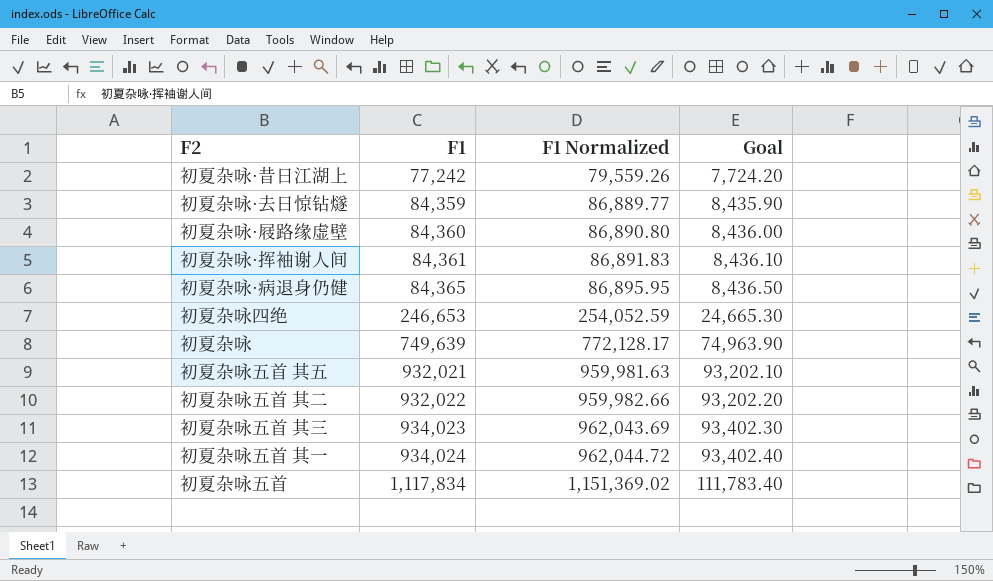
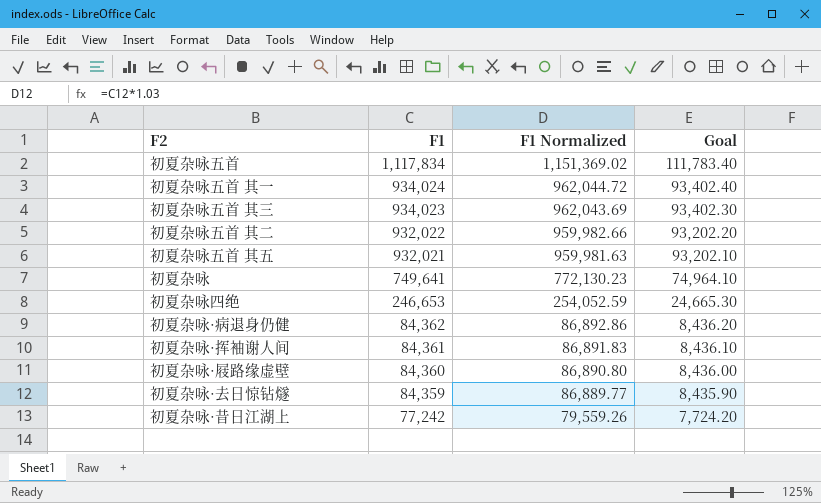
row order: F1 ascending -> F1 descending
初夏杂咏 | F1: 749,639 -> 749,641
初夏杂咏 | F1 Normalized: 772,128.17 -> 772,130.23
初夏杂咏 | Goal: 74,963.90 -> 74,964.10
初夏杂咏·病退身仍健 | F1: 84,365 -> 84,362
初夏杂咏·病退身仍健 | F1 Normalized: 86,895.95 -> 86,892.86
初夏杂咏·病退身仍健 | Goal: 8,436.50 -> 8,436.20

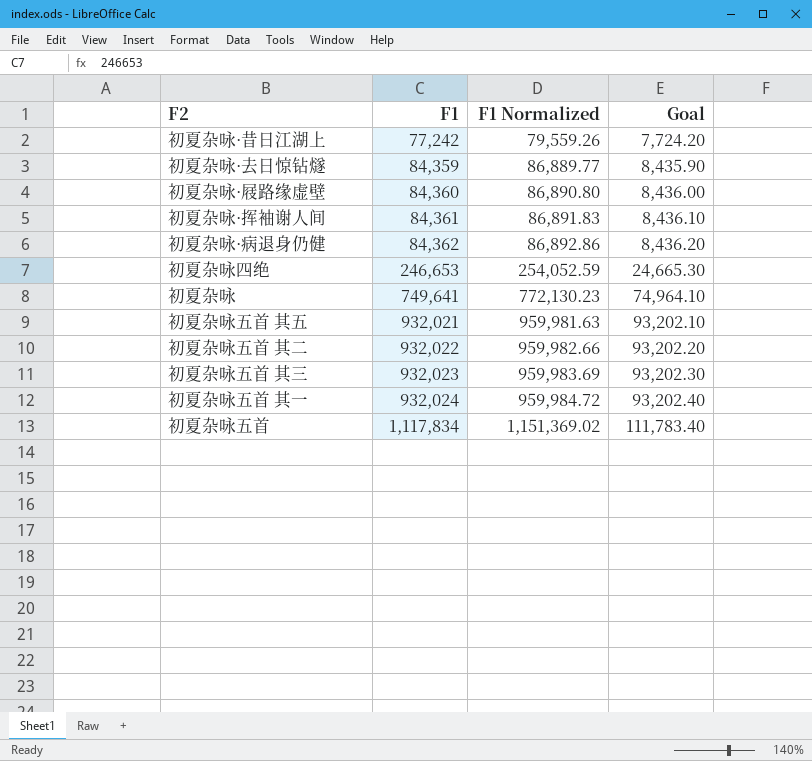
row order: F1 descending -> F1 ascending
初夏杂咏五首 其三 | F1: 934,023 -> 932,023
初夏杂咏五首 其三 | F1 Normalized: 962,043.69 -> 959,983.69
初夏杂咏五首 其三 | Goal: 93,402.30 -> 93,202.30
初夏杂咏五首 其一 | F1: 934,024 -> 932,024
初夏杂咏五首 其一 | F1 Normalized: 962,044.72 -> 959,984.72
初夏杂咏五首 其一 | Goal: 93,402.40 -> 93,202.40

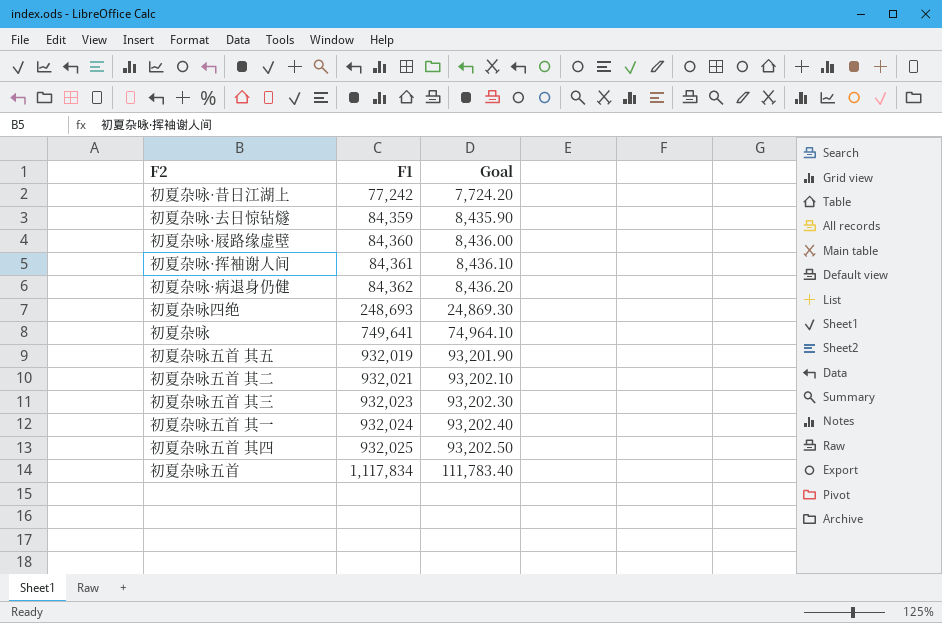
column F1 Normalized | formula: [F1] * 1.03 -> none
初夏杂咏四绝 | F1: 246,653 -> 248,693
初夏杂咏四绝 | Goal: 24,665.30 -> 24,869.30
初夏杂咏五首 其五 | F1: 932,021 -> 932,019
初夏杂咏五首 其五 | Goal: 93,202.10 -> 93,201.90
初夏杂咏五首 其二 | F1: 932,022 -> 932,021
初夏杂咏五首 其二 | Goal: 93,202.20 -> 93,202.10
row 初夏杂咏五首 其四: none -> 932,025 | 93,202.50

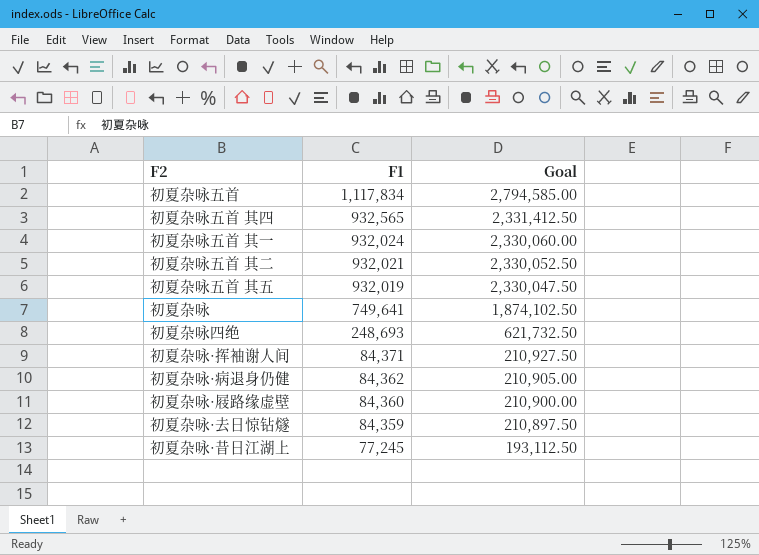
row order: F1 ascending -> F1 descending
column Goal | formula: [F1] * 0.1 -> [F1] * 2.5
row 初夏杂咏五首 其三: 932,023 | 93,202.30 -> none
初夏杂咏五首 其四 | F1: 932,025 -> 932,565
初夏杂咏·挥袖谢人间 | F1: 84,361 -> 84,371
初夏杂咏·昔日江湖上 | F1: 77,242 -> 77,245

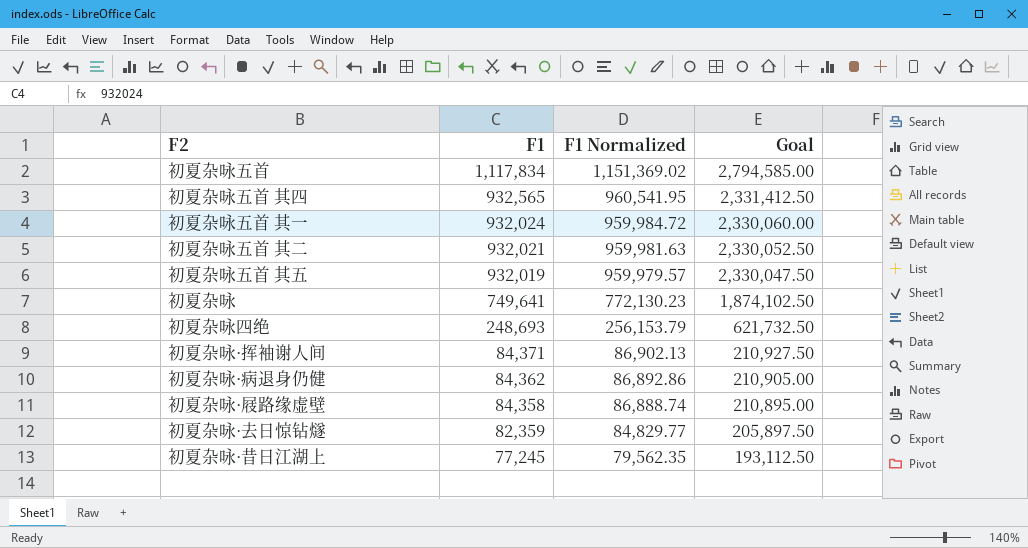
column F1 Normalized | formula: none -> [F1] * 1.03
初夏杂咏·屐路缘虚壁 | F1: 84,360 -> 84,358
初夏杂咏·屐路缘虚壁 | Goal: 210,900.00 -> 210,895.00
初夏杂咏·去日惊钻燧 | F1: 84,359 -> 82,359
初夏杂咏·去日惊钻燧 | Goal: 210,897.50 -> 205,897.50

